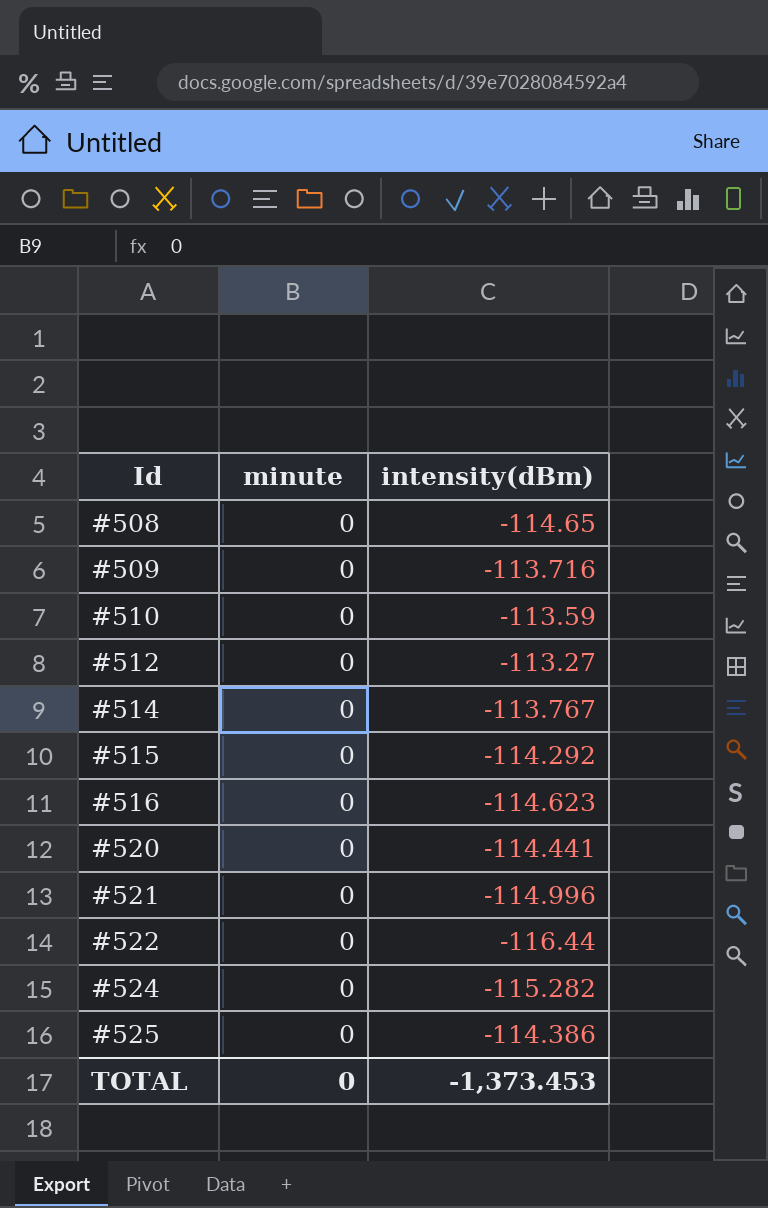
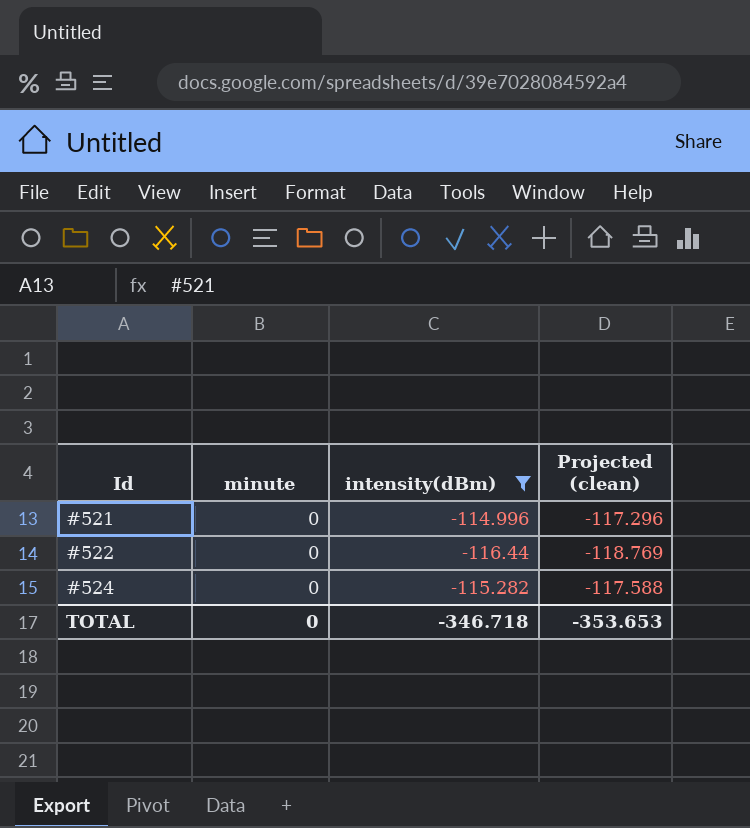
filter: none -> intensity(dBm) <= -114.996
column Projected (clean) | formula: none -> [intensity(dBm)] * 1.02
TOTAL | intensity(dBm): -1,373.453 -> -346.718

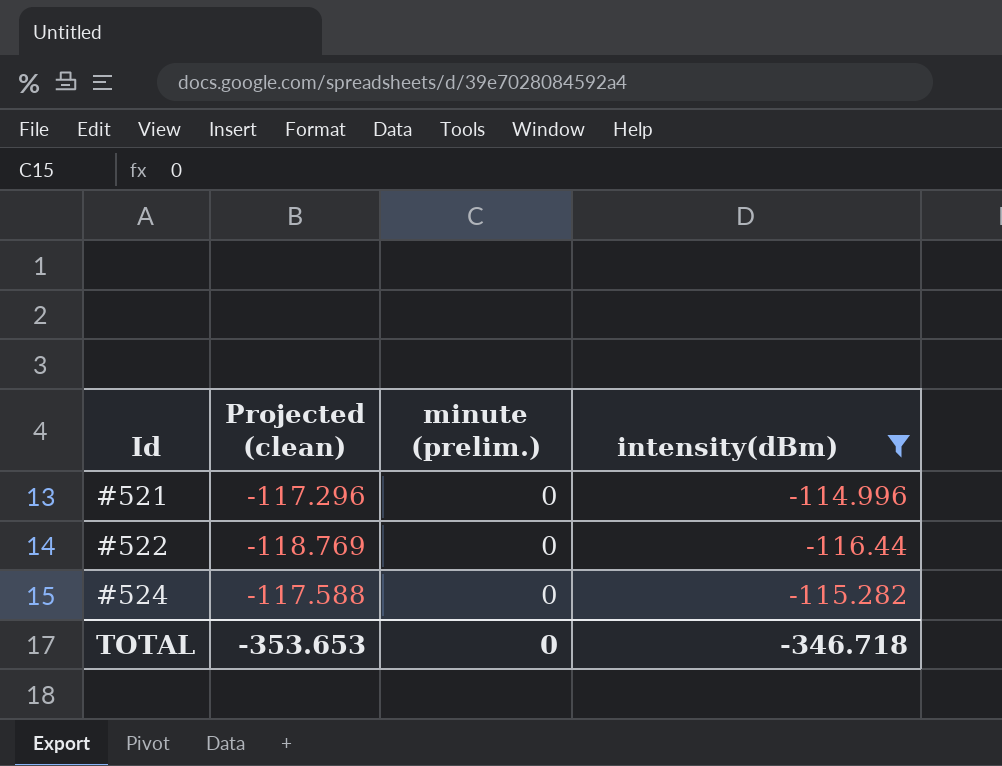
column Projected (clean) | position: 4 -> 2
column name: minute -> minute (prelim.)

